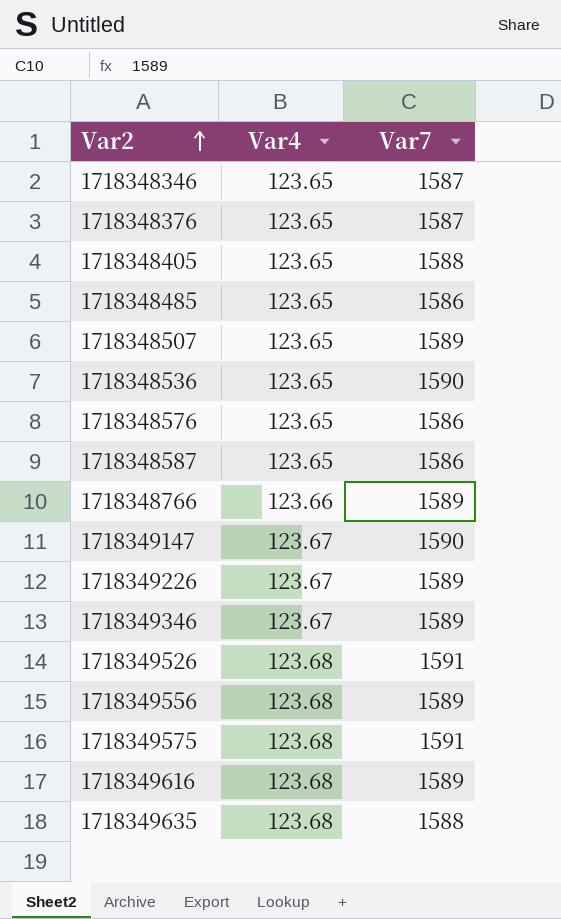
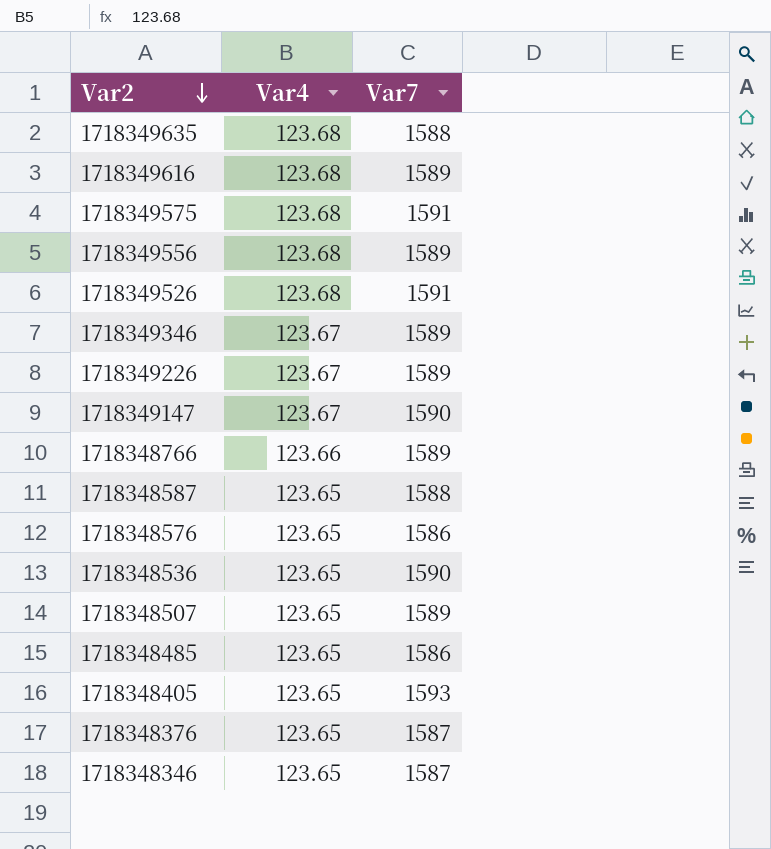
row order: Var2 ascending -> Var2 descending
1718348587 | Var7: 1586 -> 1588
1718348405 | Var7: 1588 -> 1593

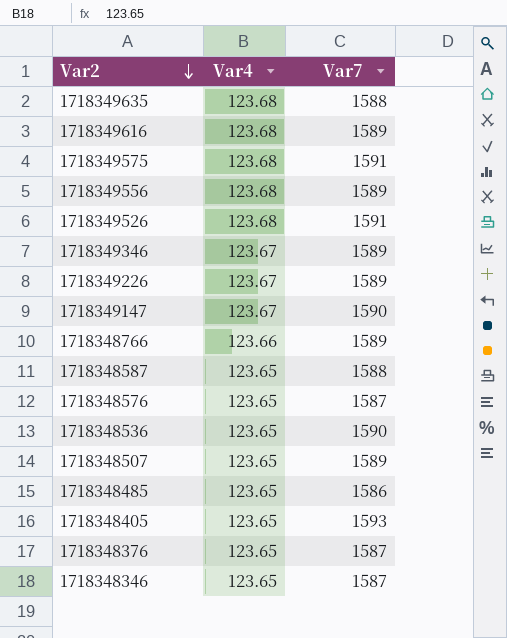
1718348576 | Var7: 1586 -> 1587

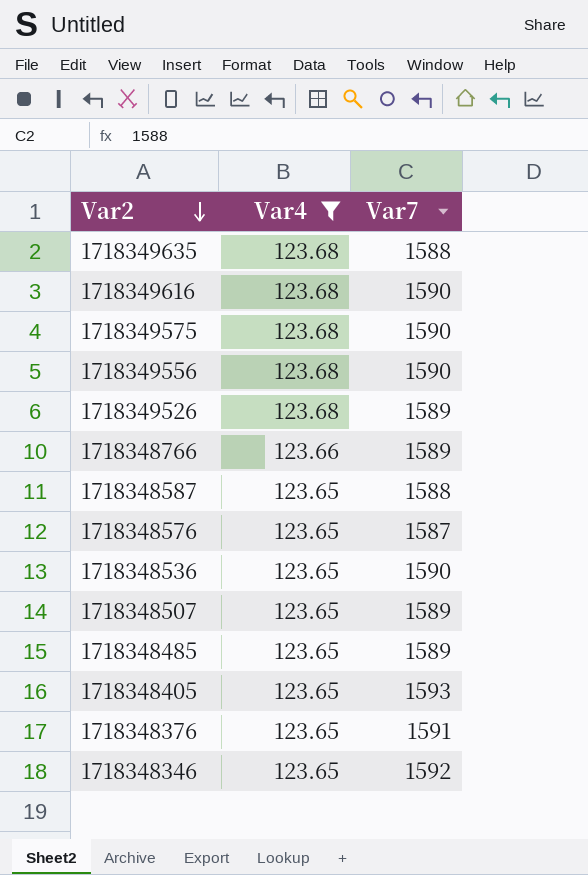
filter: none -> Var4 != 123.67
1718349616 | Var7: 1589 -> 1590
1718349575 | Var7: 1591 -> 1590
1718349556 | Var7: 1589 -> 1590
1718349526 | Var7: 1591 -> 1589
1718348485 | Var7: 1586 -> 1589
1718348376 | Var7: 1587 -> 1591
1718348346 | Var7: 1587 -> 1592

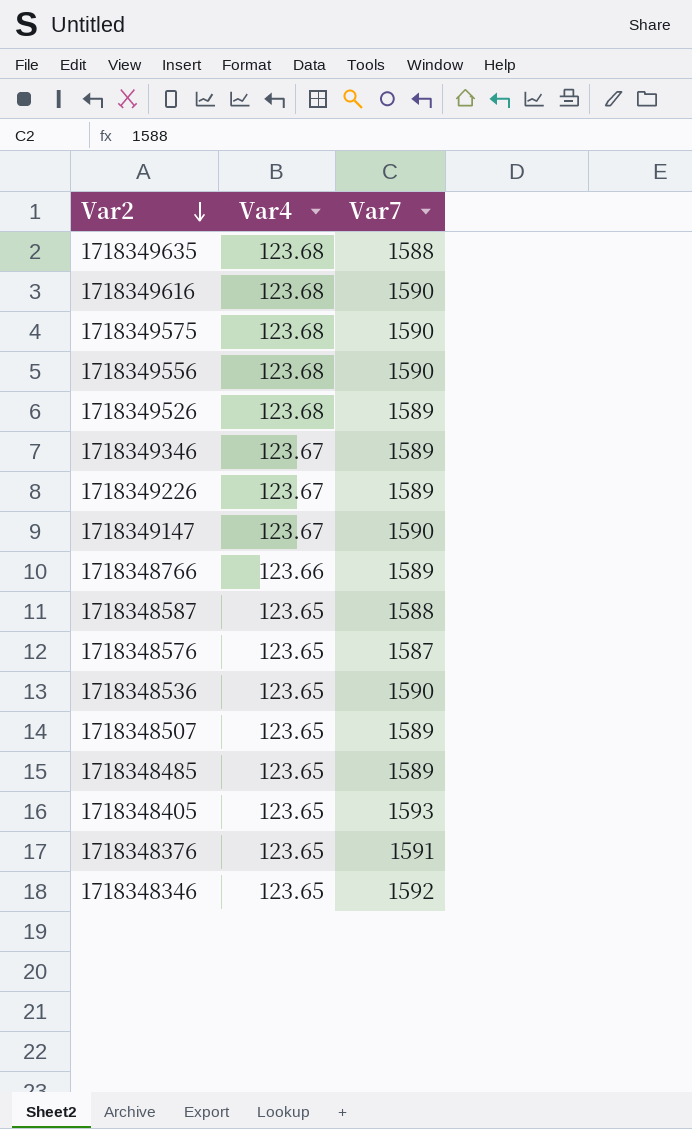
filter: Var4 != 123.67 -> none

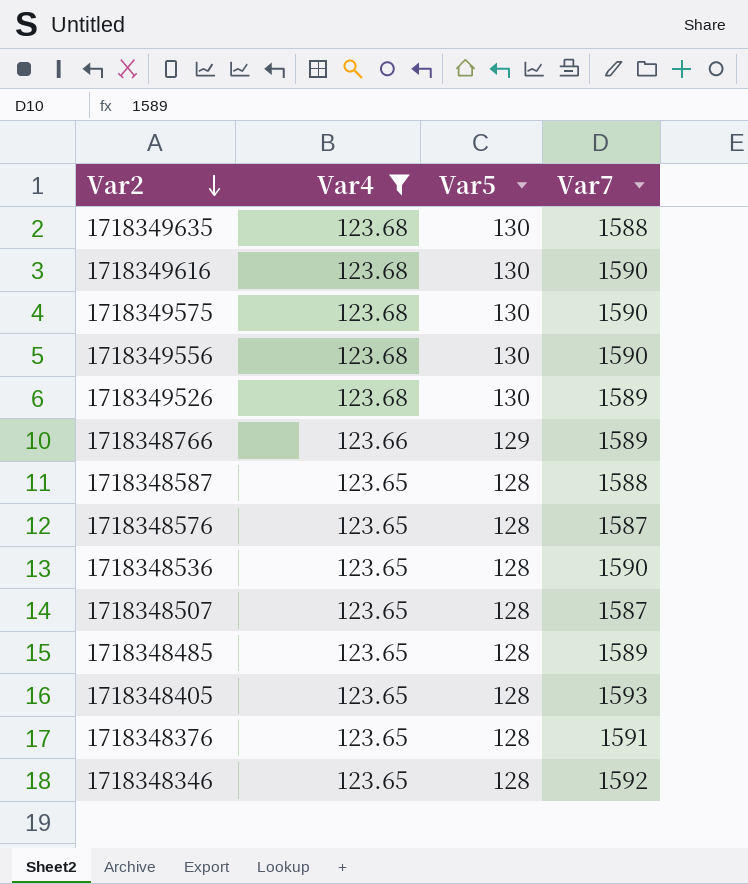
filter: none -> Var4 != 123.67
column Var5 | position: none -> 3
1718348507 | Var7: 1589 -> 1587

